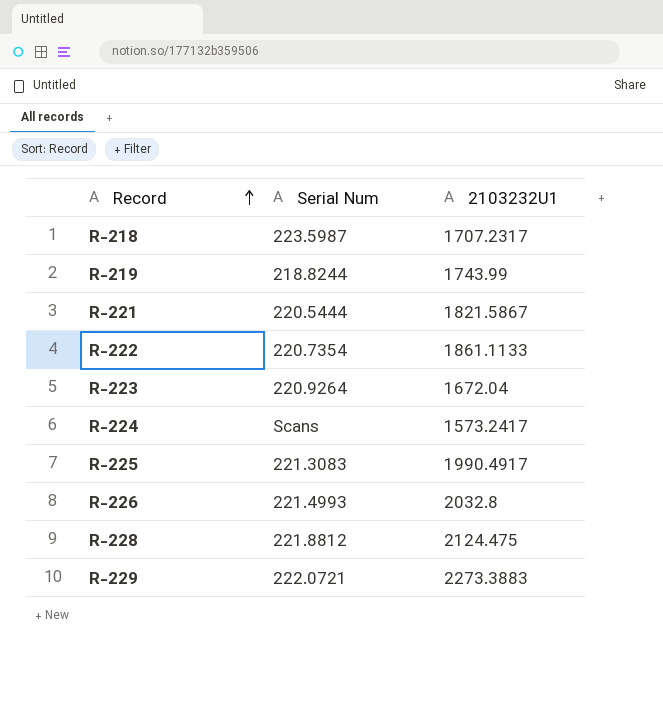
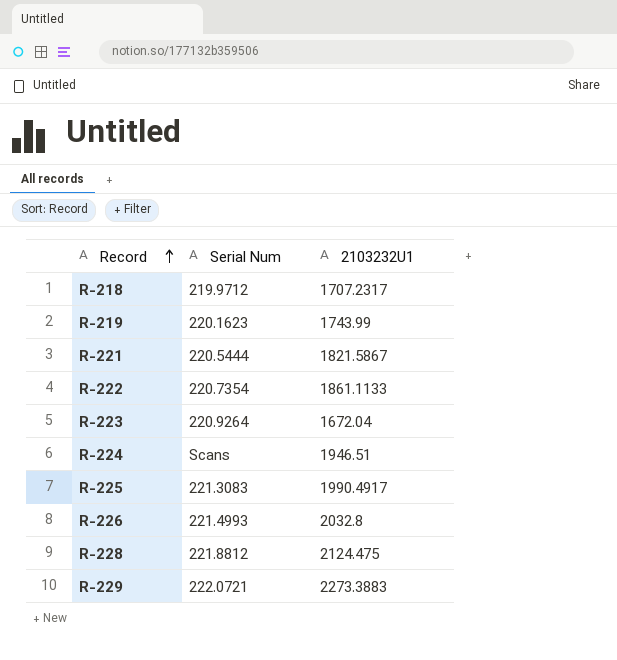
R-218 | Serial Num: 223.5987 -> 219.9712
R-219 | Serial Num: 218.8244 -> 220.1623
R-224 | 2103232U1: 1573.2417 -> 1946.51

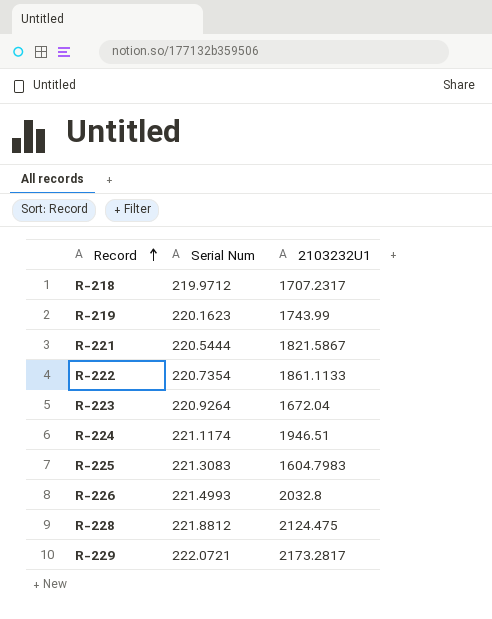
R-224 | Serial Num: Scans -> 221.1174
R-225 | 2103232U1: 1990.4917 -> 1604.7983
R-229 | 2103232U1: 2273.3883 -> 2173.2817

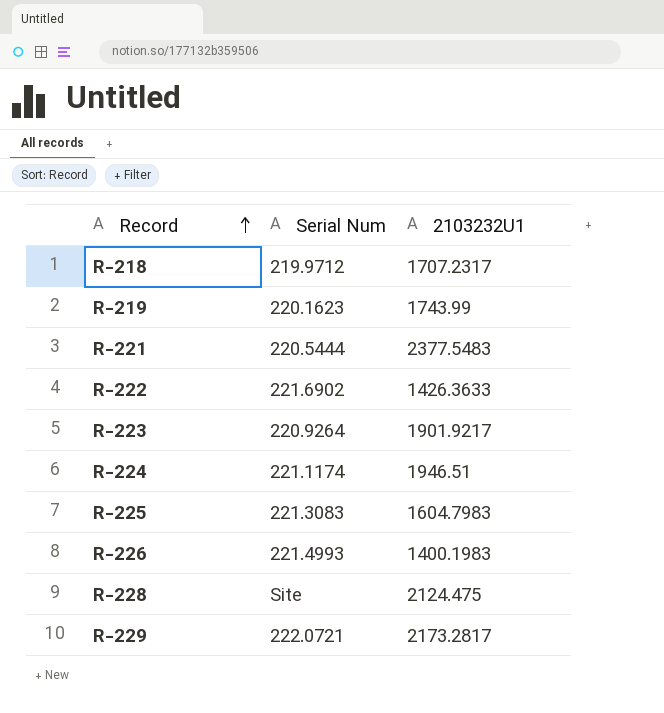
R-221 | 2103232U1: 1821.5867 -> 2377.5483
R-222 | Serial Num: 220.7354 -> 221.6902
R-222 | 2103232U1: 1861.1133 -> 1426.3633
R-223 | 2103232U1: 1672.04 -> 1901.9217
R-226 | 2103232U1: 2032.8 -> 1400.1983
R-228 | Serial Num: 221.8812 -> Site

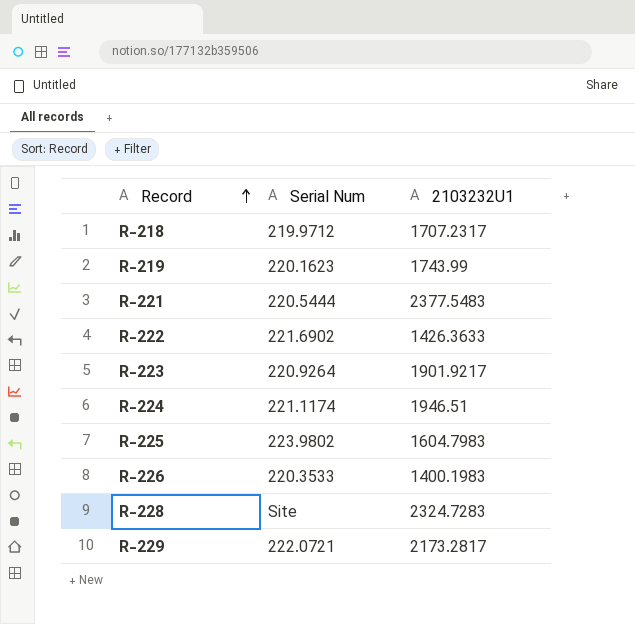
R-225 | Serial Num: 221.3083 -> 223.9802
R-226 | Serial Num: 221.4993 -> 220.3533
R-228 | 2103232U1: 2124.475 -> 2324.7283

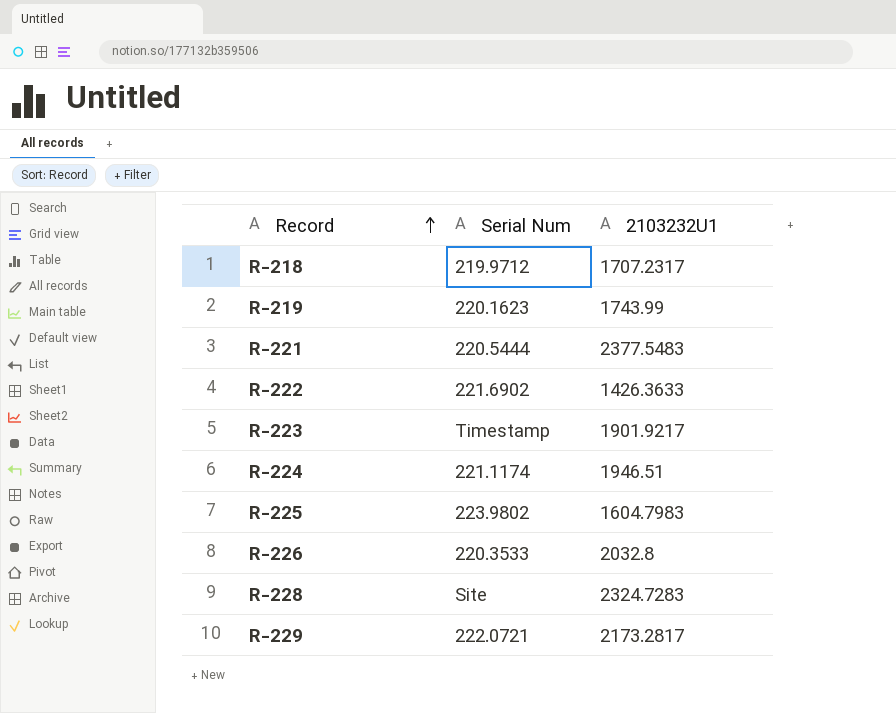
R-223 | Serial Num: 220.9264 -> Timestamp
R-226 | 2103232U1: 1400.1983 -> 2032.8

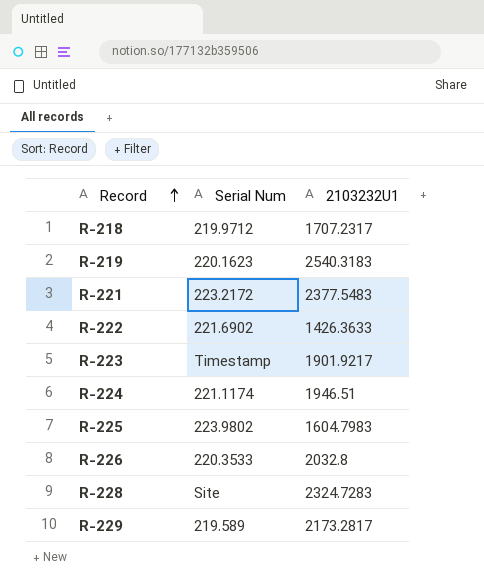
R-219 | 2103232U1: 1743.99 -> 2540.3183
R-221 | Serial Num: 220.5444 -> 223.2172
R-229 | Serial Num: 222.0721 -> 219.589

